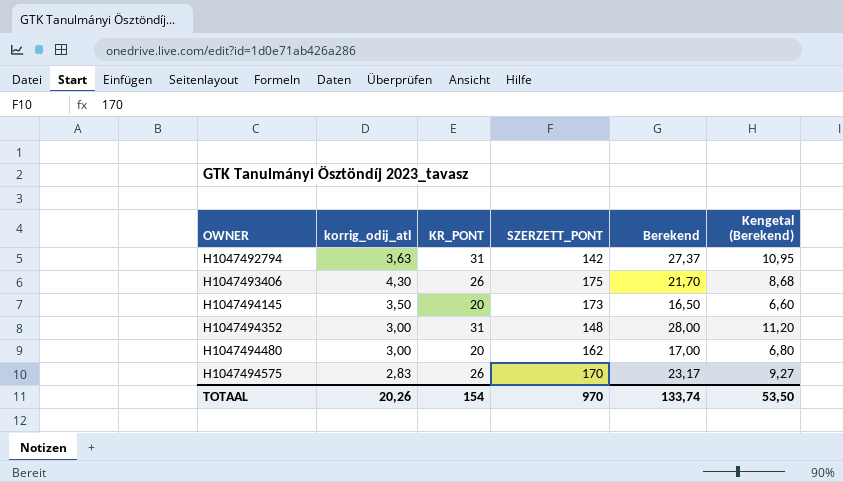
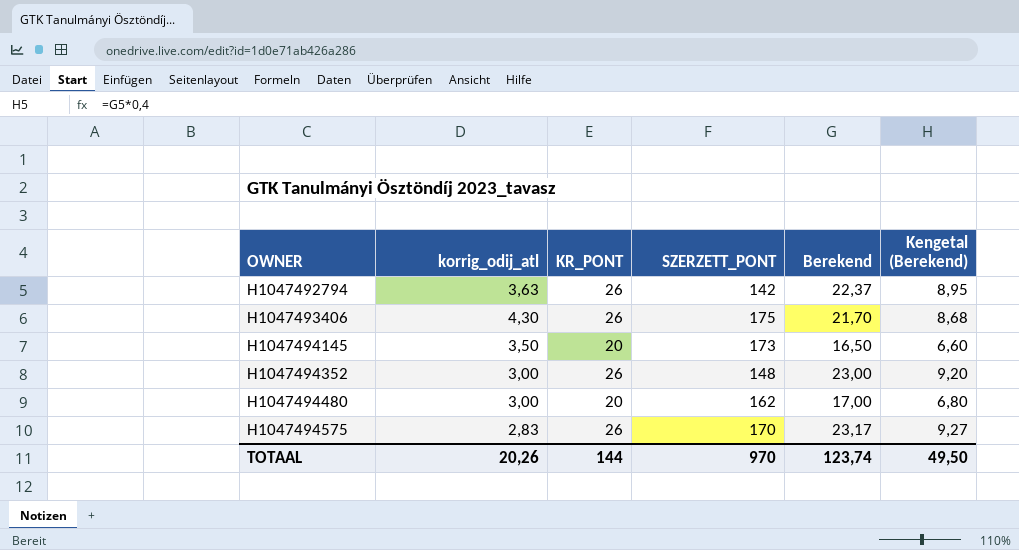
H1047492794 | KR_PONT: 31 -> 26
H1047492794 | Berekend: 27,37 -> 22,37
H1047492794 | Kengetal (Berekend): 10,95 -> 8,95
H1047494352 | KR_PONT: 31 -> 26
H1047494352 | Berekend: 28,00 -> 23,00
H1047494352 | Kengetal (Berekend): 11,20 -> 9,20
TOTAAL | KR_PONT: 154 -> 144
TOTAAL | Berekend: 133,74 -> 123,74
TOTAAL | Kengetal (Berekend): 53,50 -> 49,50

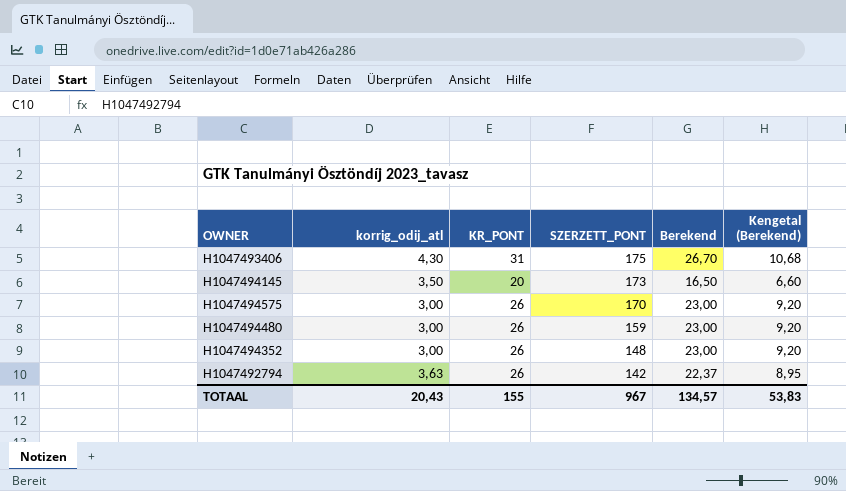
row order: OWNER ascending -> SZERZETT_PONT descending
H1047493406 | KR_PONT: 26 -> 31
H1047493406 | Berekend: 21,70 -> 26,70
H1047493406 | Kengetal (Berekend): 8,68 -> 10,68
H1047494575 | korrig_odij_atl: 2,83 -> 3,00
H1047494575 | Berekend: 23,17 -> 23,00
H1047494575 | Kengetal (Berekend): 9,27 -> 9,20
H1047494480 | KR_PONT: 20 -> 26
H1047494480 | SZERZETT_PONT: 162 -> 159
H1047494480 | Berekend: 17,00 -> 23,00
H1047494480 | Kengetal (Berekend): 6,80 -> 9,20
TOTAAL | korrig_odij_atl: 20,26 -> 20,43
TOTAAL | KR_PONT: 144 -> 155
TOTAAL | SZERZETT_PONT: 970 -> 967
TOTAAL | Berekend: 123,74 -> 134,57
TOTAAL | Kengetal (Berekend): 49,50 -> 53,83

